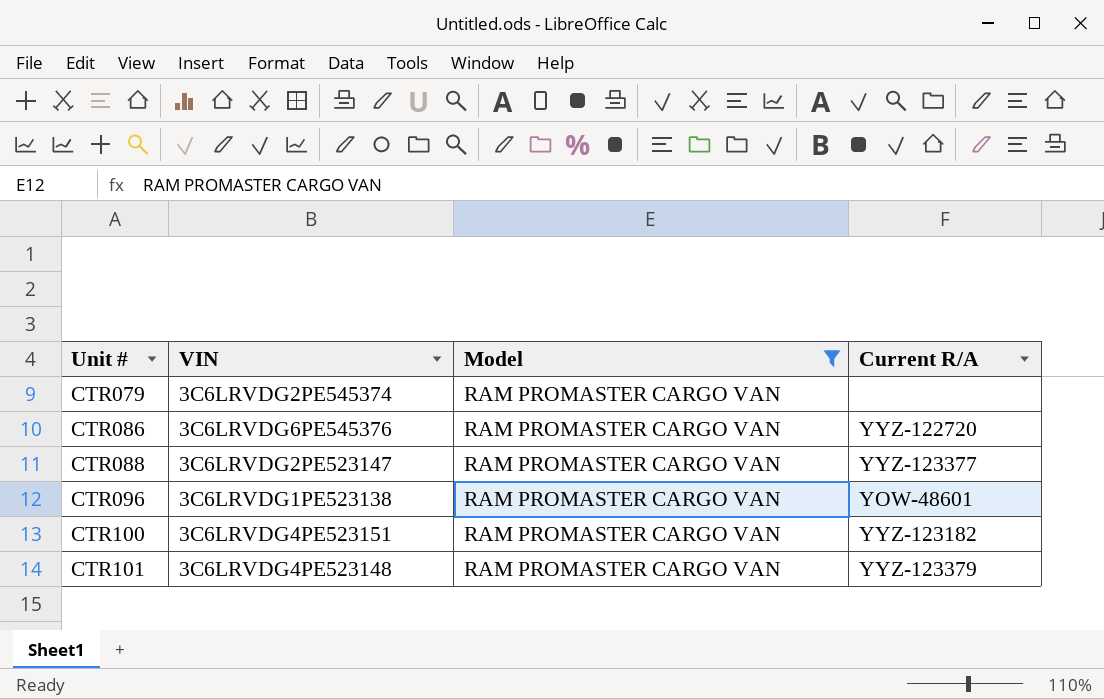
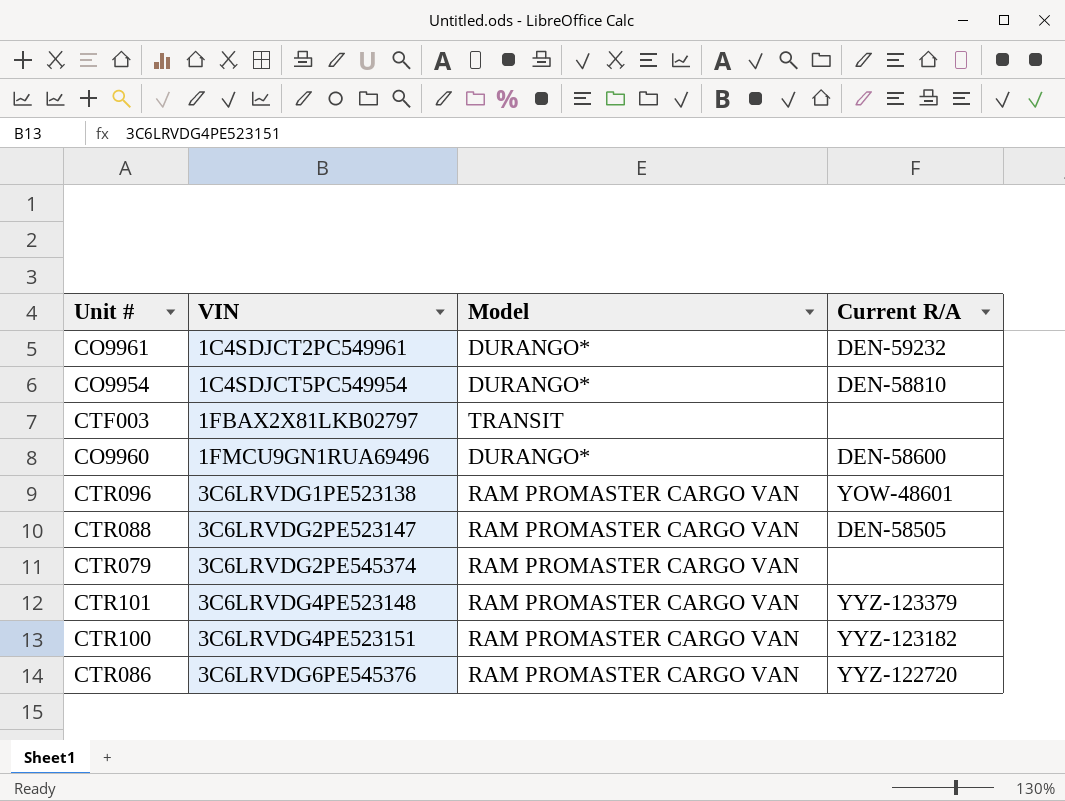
filter: Model = RAM PROMASTER CARGO VAN -> none
row order: Unit # ascending -> VIN ascending
CTR088 | Current R/A: YYZ-123377 -> DEN-58505

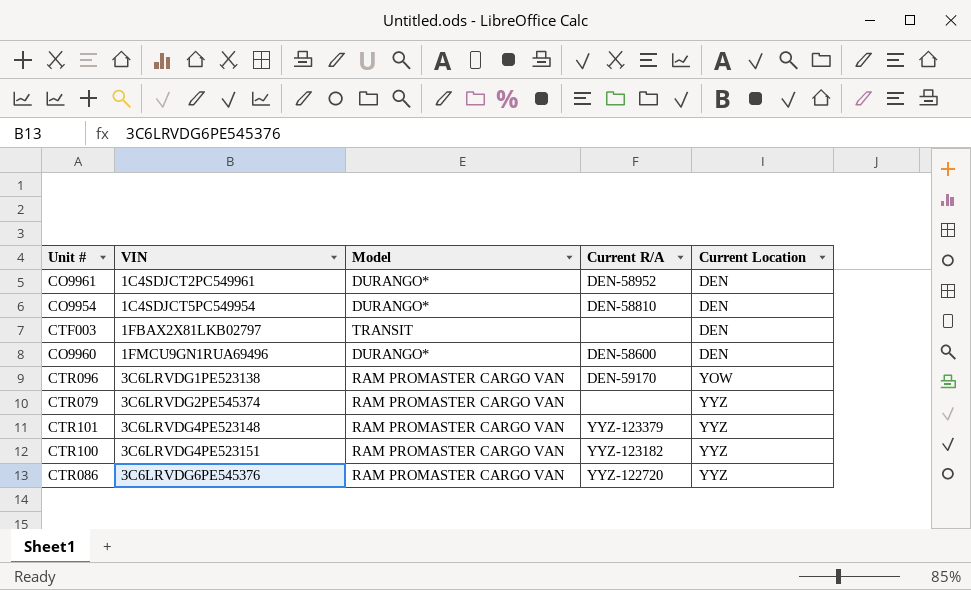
column Current Location | position: none -> 5
row CTR088: 3C6LRVDG2PE523147 | RAM PROMASTER CARGO VAN | DEN-58505 -> none
CO9961 | Current R/A: DEN-59232 -> DEN-58952
CTR096 | Current R/A: YOW-48601 -> DEN-59170

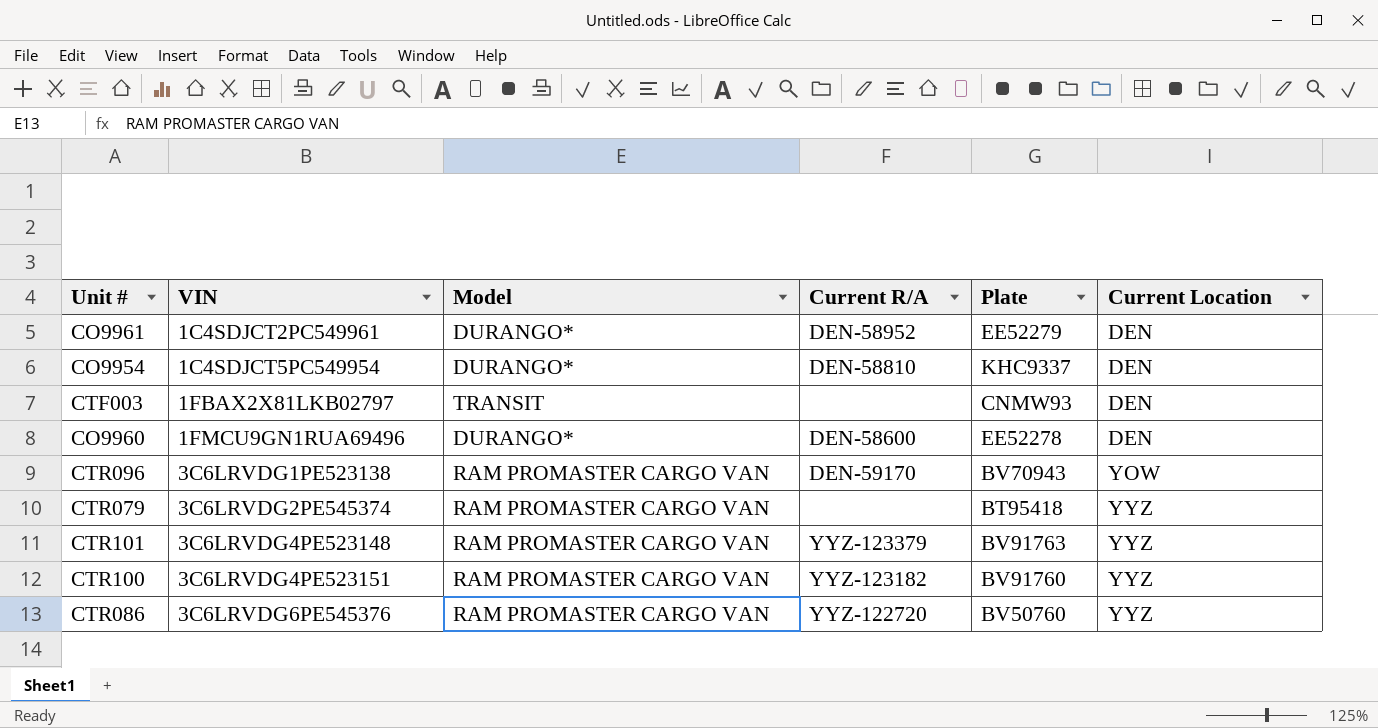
column Plate | position: none -> 5

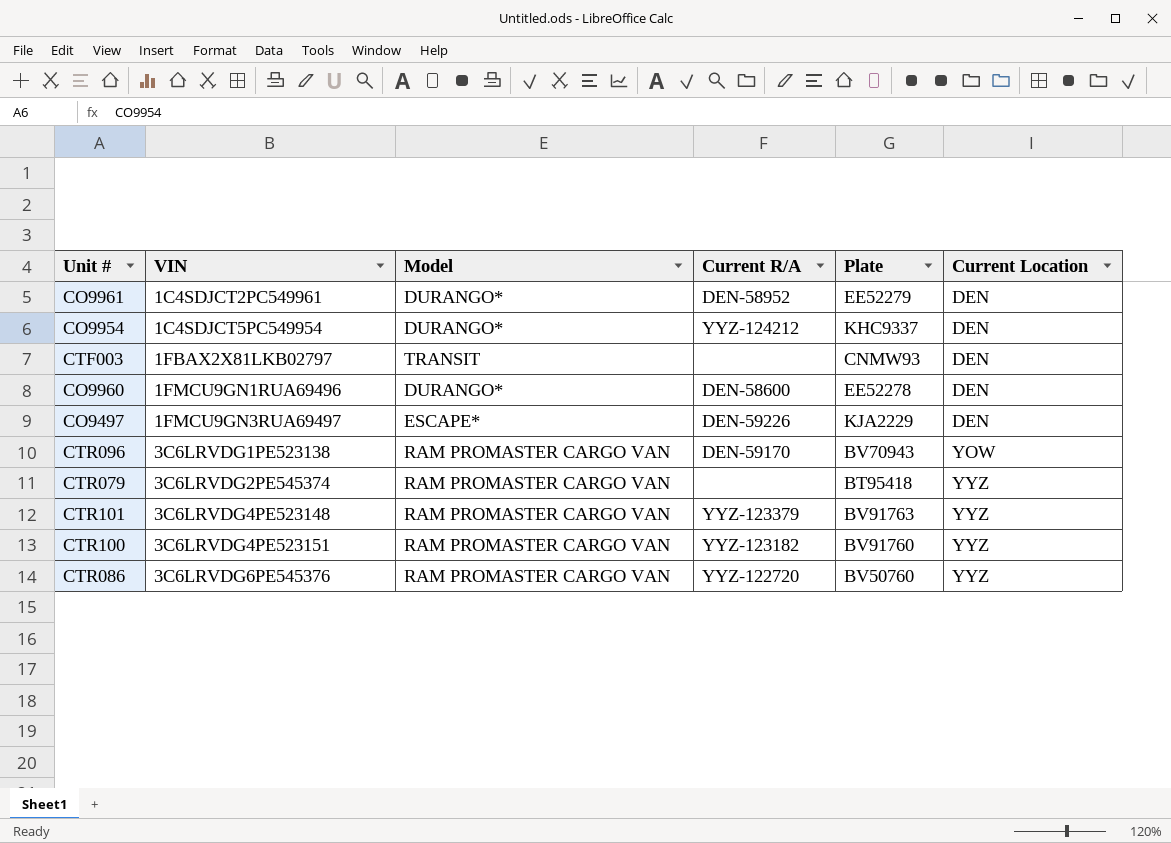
CO9954 | Current R/A: DEN-58810 -> YYZ-124212
row CO9497: none -> 1FMCU9GN3RUA69497 | ESCAPE* | DEN-59226 | KJA2229 | DEN

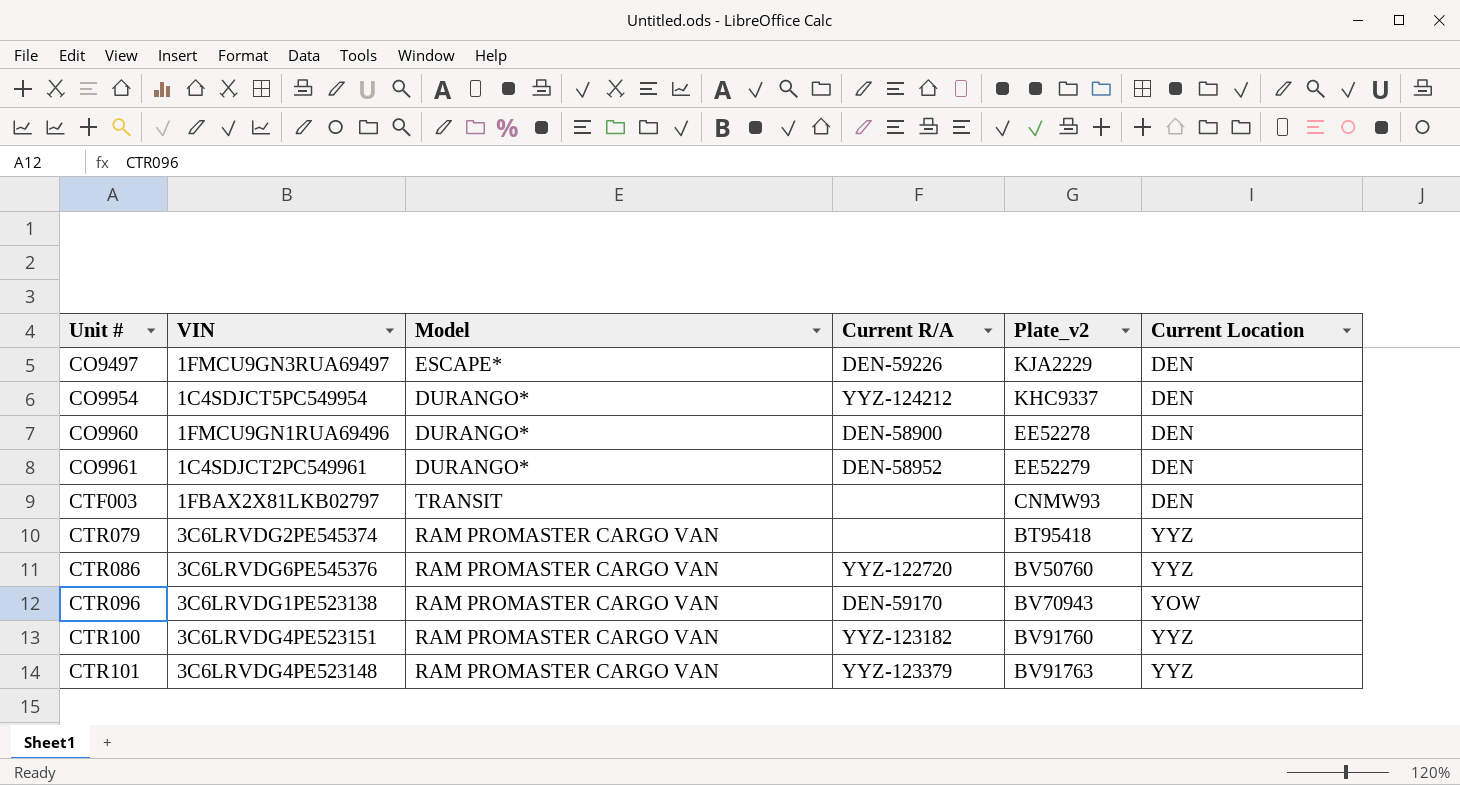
row order: VIN ascending -> Unit # ascending
column name: Plate -> Plate_v2
CO9960 | Current R/A: DEN-58600 -> DEN-58900

